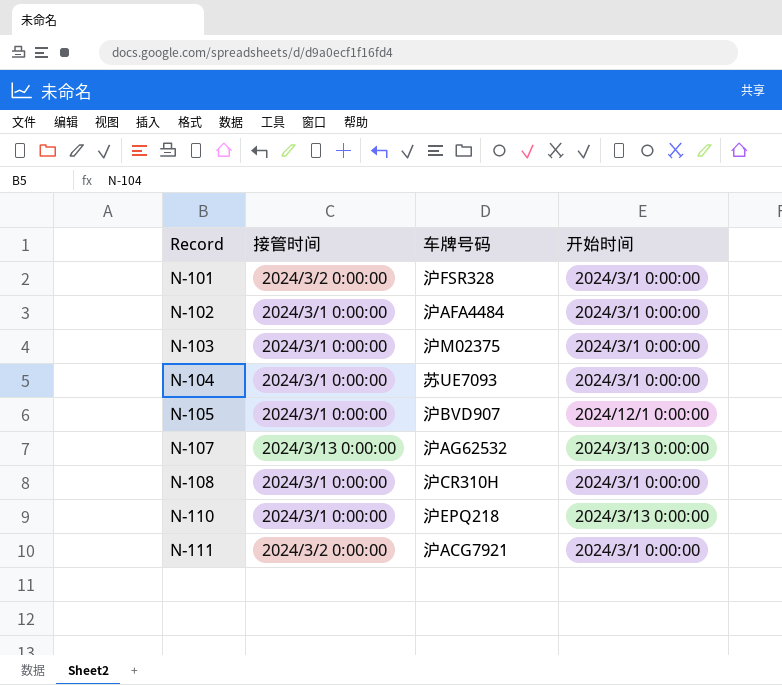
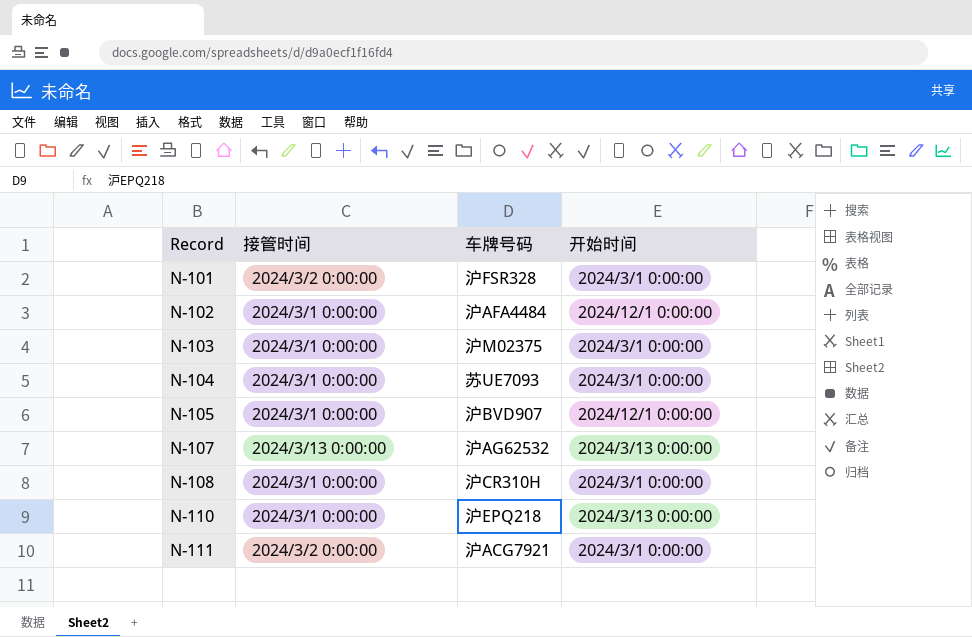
N-102 | 开始时间: 2024/3/1 0:00:00 -> 2024/12/1 0:00:00

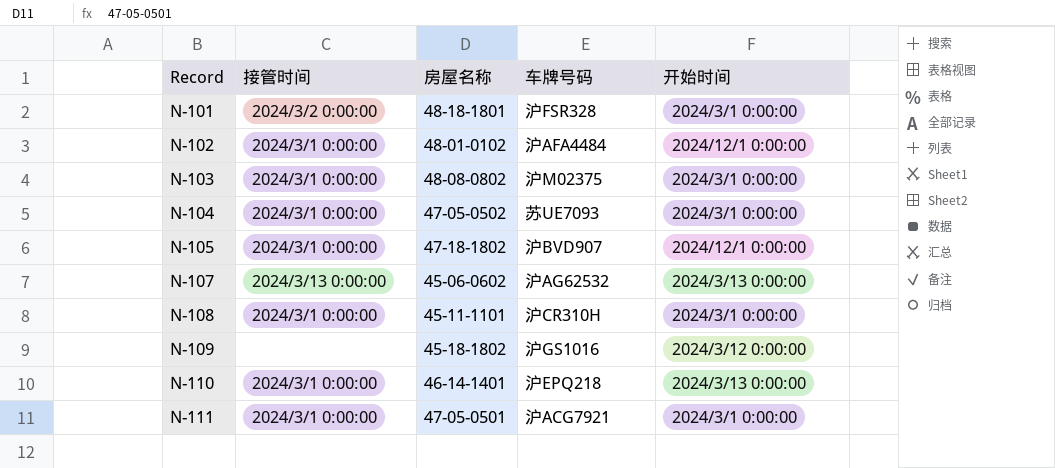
column 房屋名称 | position: none -> 3
row N-109: none -> none | 45-18-1802 | 沪GS1016 | 2024/3/12 0:00:00
N-111 | 接管时间: 2024/3/2 0:00:00 -> 2024/3/1 0:00:00

